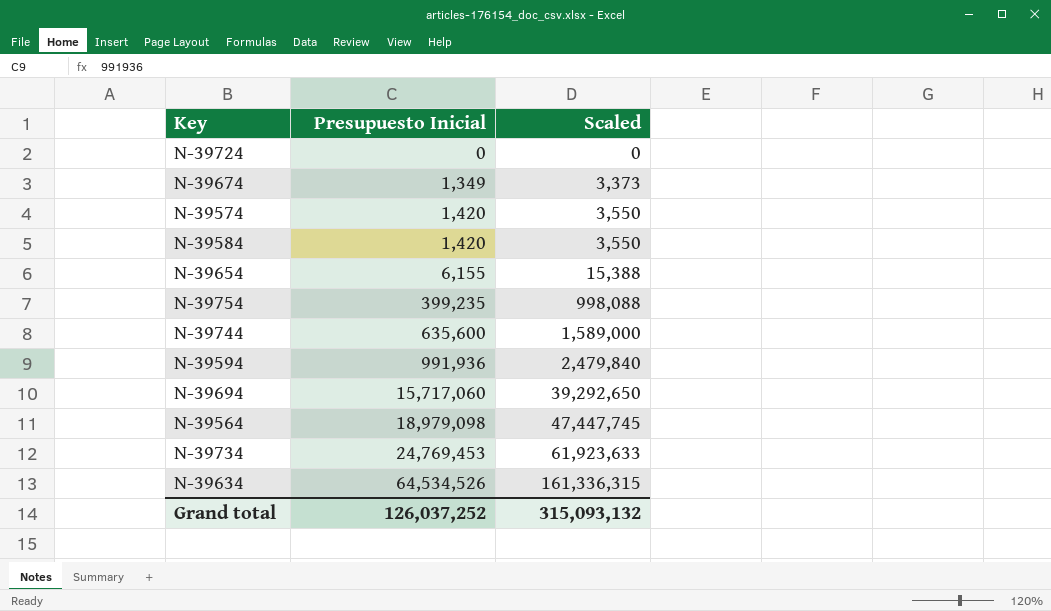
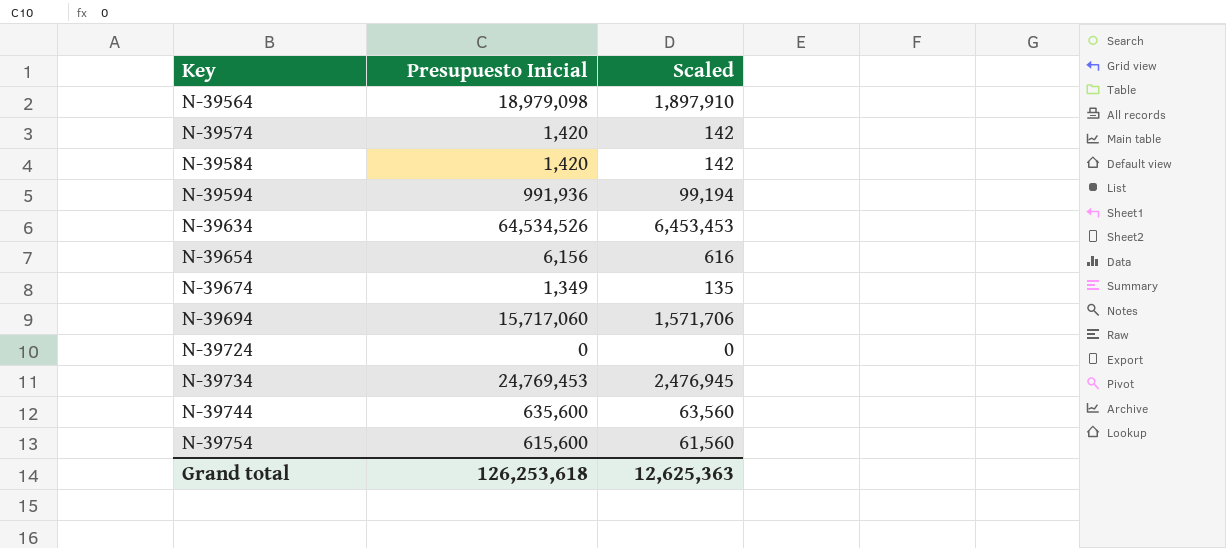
row order: Presupuesto Inicial ascending -> Key ascending
column Scaled | formula: [Presupuesto Inicial] * 2.5 -> [Presupuesto Inicial] * 0.1
N-39654 | Presupuesto Inicial: 6,155 -> 6,156
N-39754 | Presupuesto Inicial: 399,235 -> 615,600
Grand total | Presupuesto Inicial: 126,037,252 -> 126,253,618
Grand total | Scaled: 315,093,132 -> 12,625,363

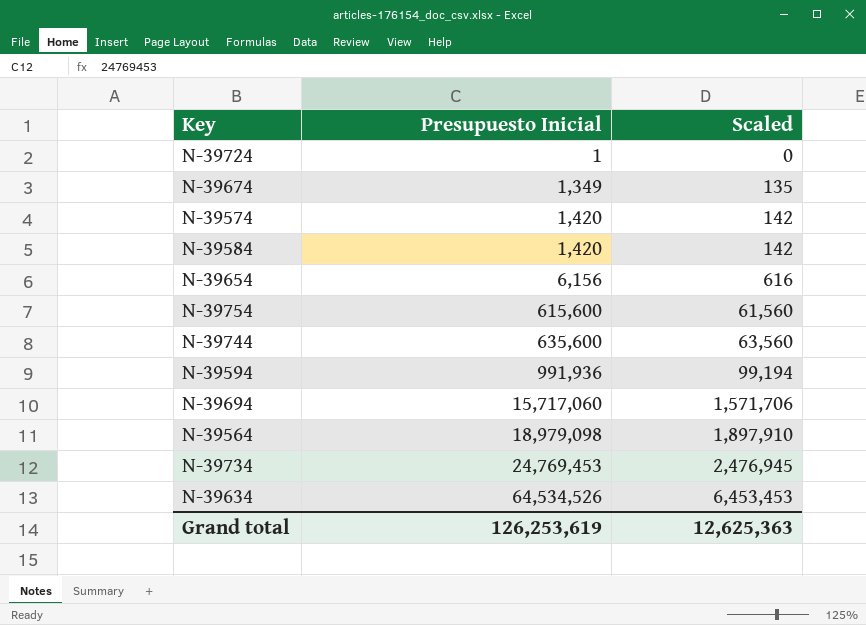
row order: Key ascending -> Presupuesto Inicial ascending
N-39724 | Presupuesto Inicial: 0 -> 1
Grand total | Presupuesto Inicial: 126,253,618 -> 126,253,619

